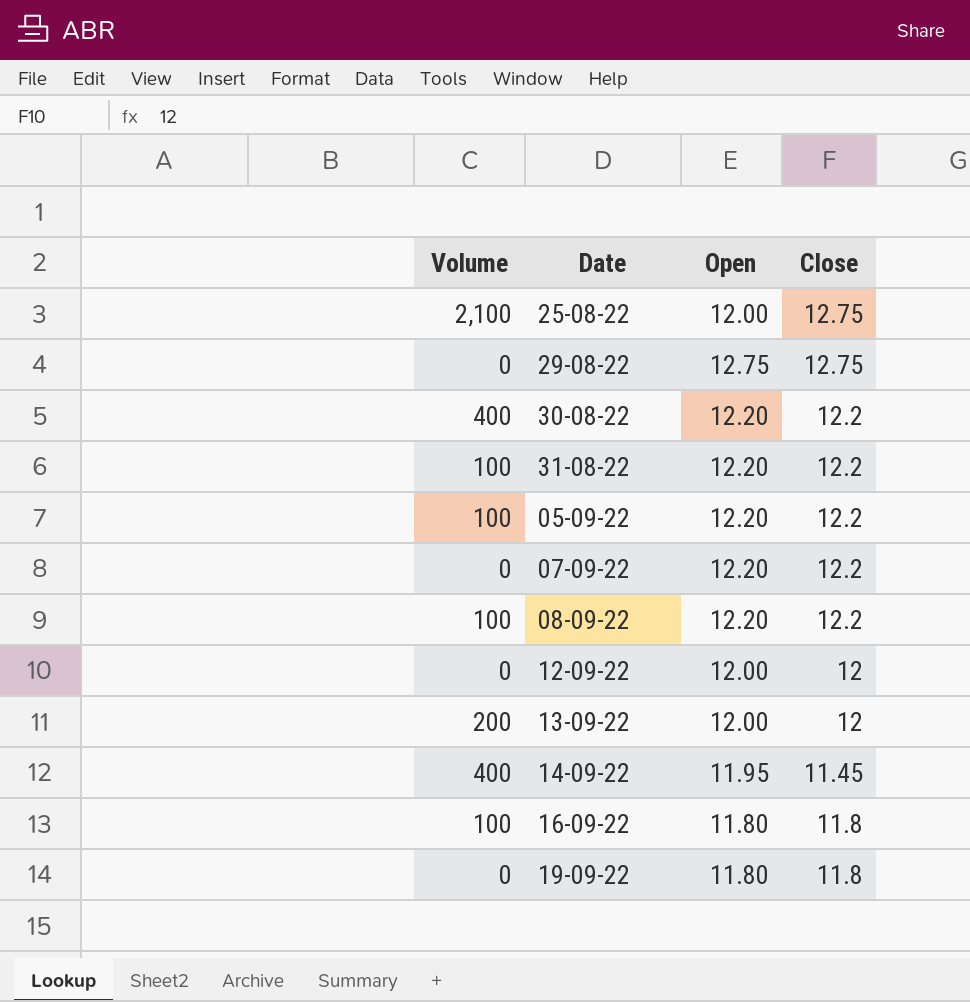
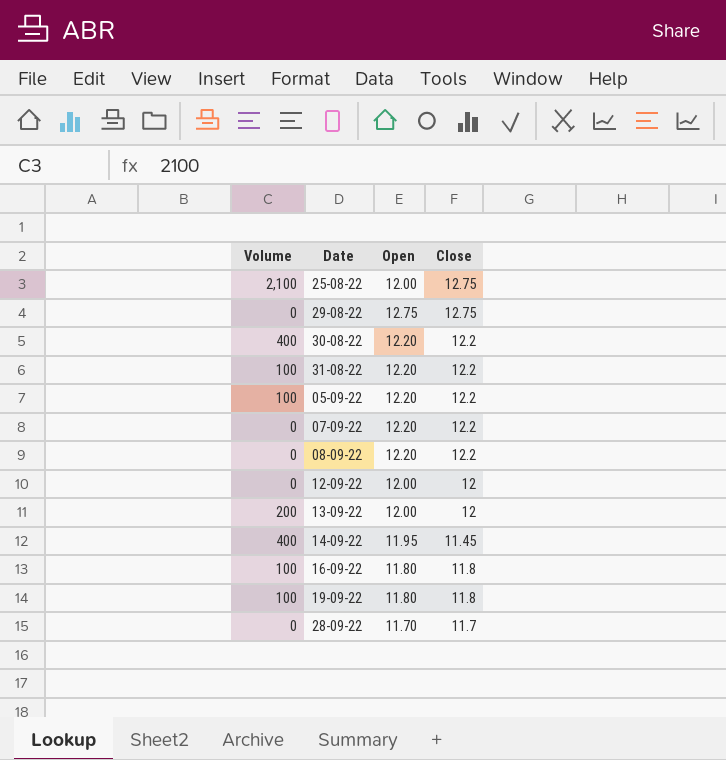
08-09-22 | Volume: 100 -> 0
19-09-22 | Volume: 0 -> 100
row 28-09-22: none -> 0 | 11.70 | 11.7

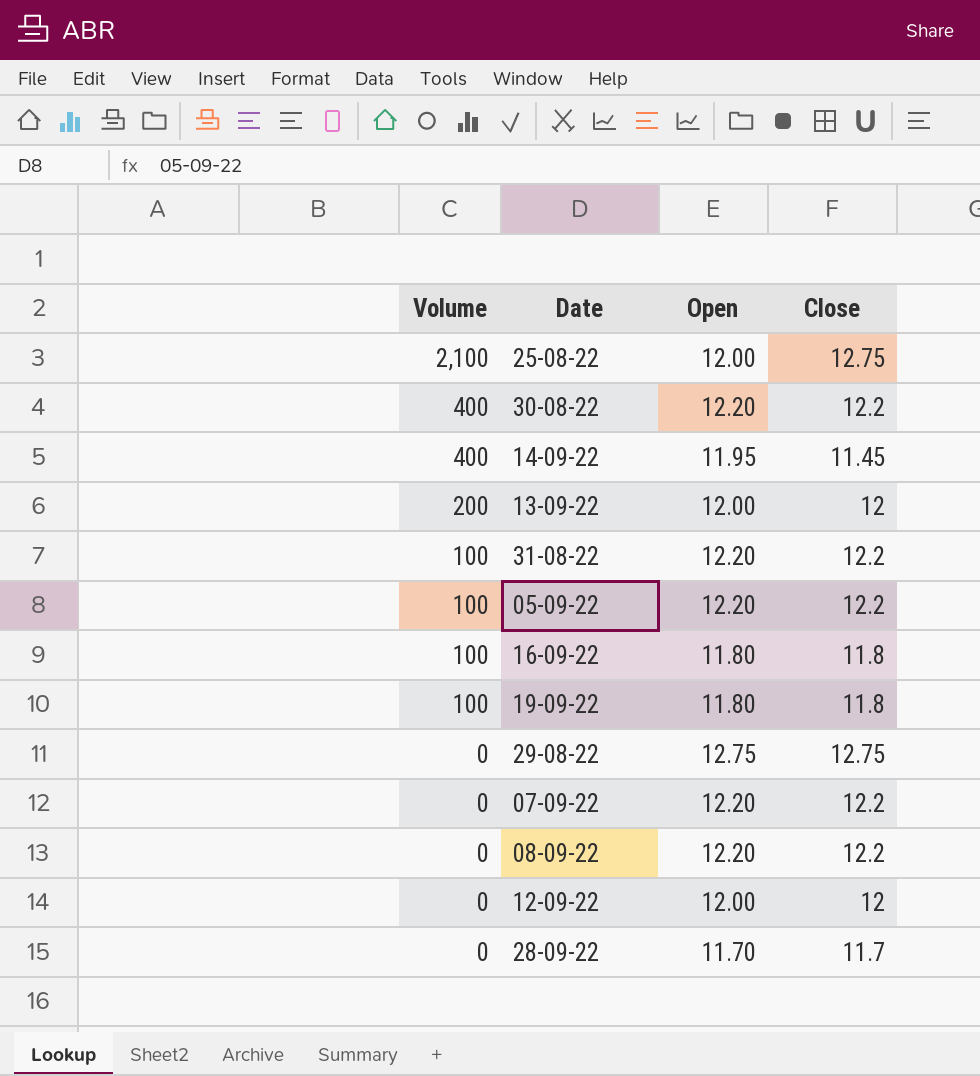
row order: none -> Volume descending

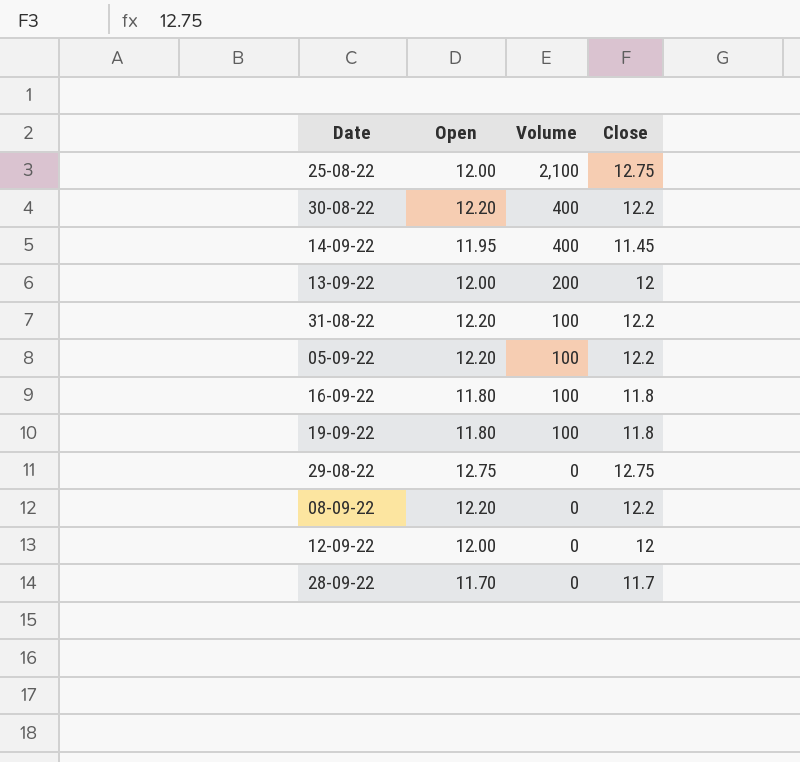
column Volume | position: 1 -> 3
row 07-09-22: 0 | 12.20 | 12.2 -> none

